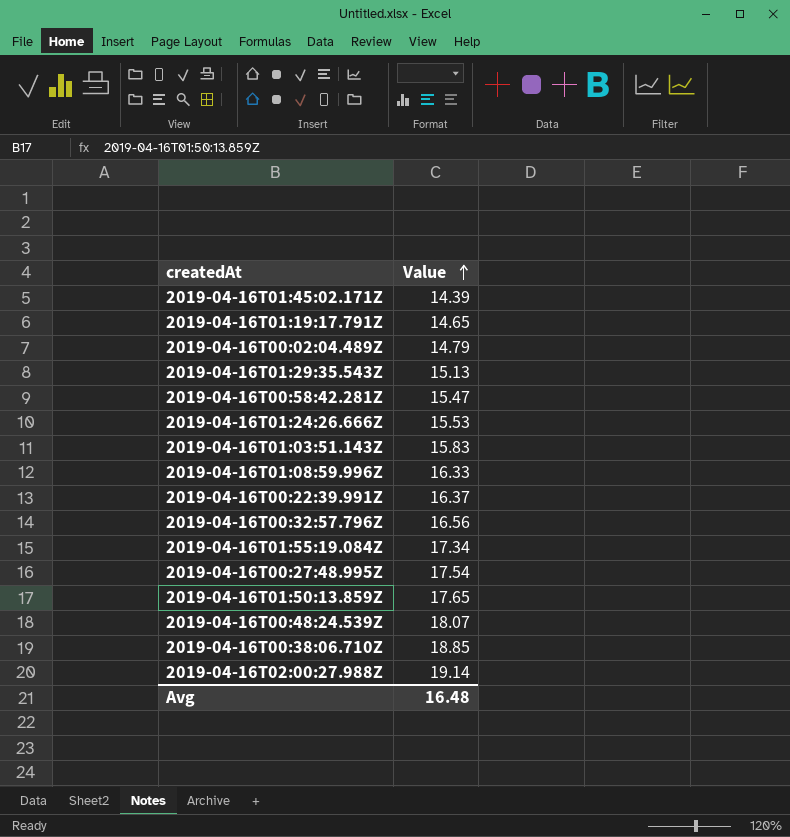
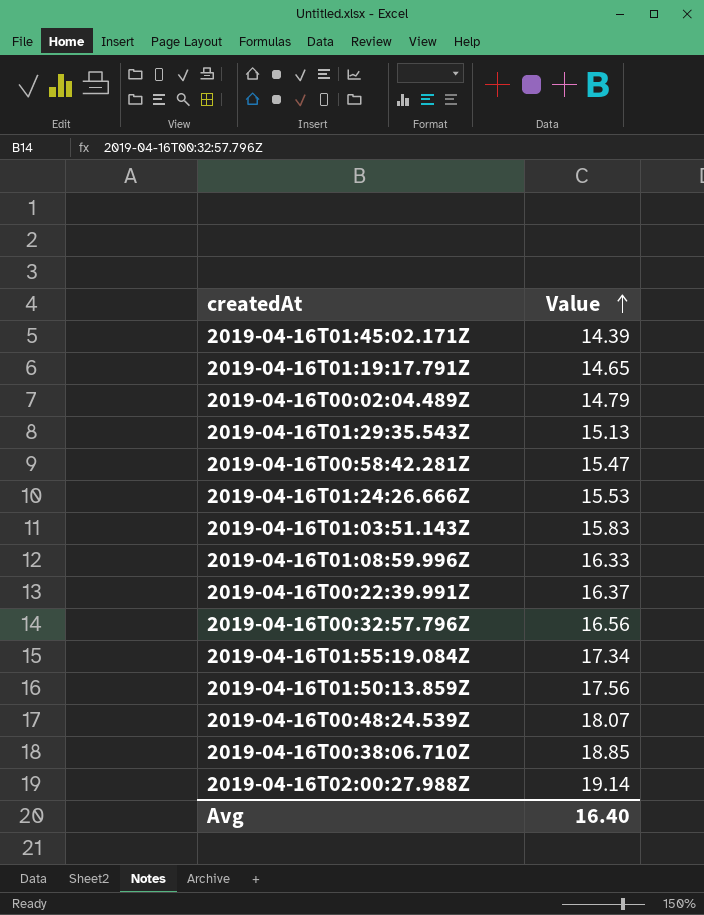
row 2019-04-16T00:27:48.995Z: 17.54 -> none
2019-04-16T01:50:13.859Z | Value: 17.65 -> 17.56
Avg | Value: 16.48 -> 16.40

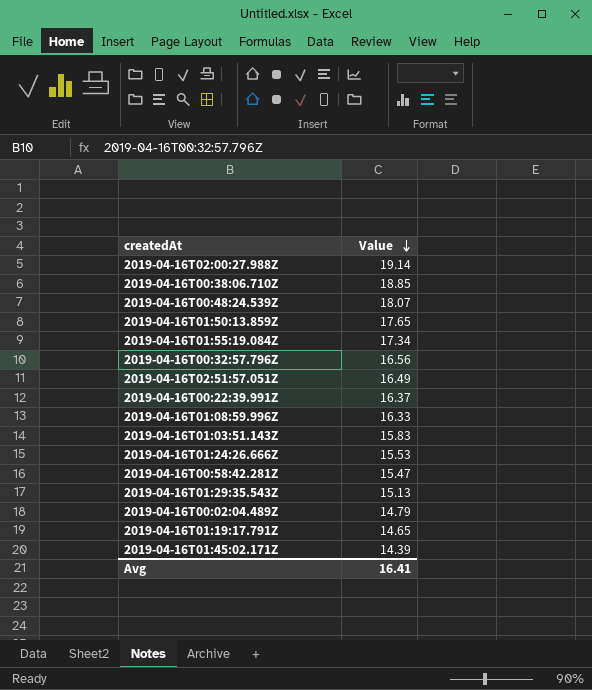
row order: Value ascending -> Value descending
2019-04-16T01:50:13.859Z | Value: 17.56 -> 17.65
row 2019-04-16T02:51:57.051Z: none -> 16.49
Avg | Value: 16.40 -> 16.41

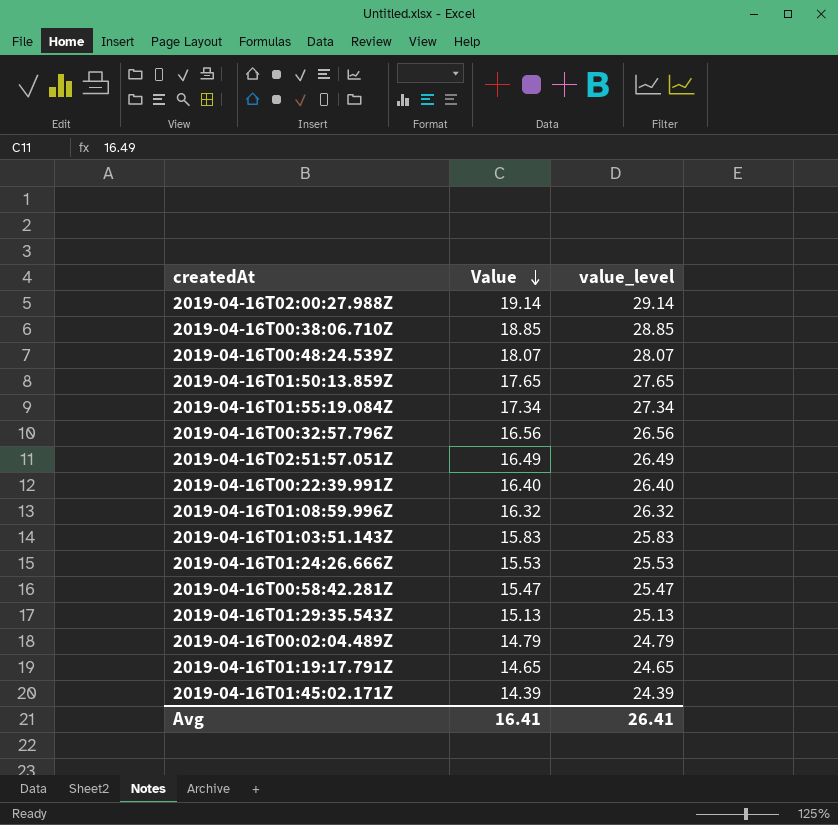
column value_level | formula: none -> [Value] + 10
2019-04-16T00:22:39.991Z | Value: 16.37 -> 16.40
2019-04-16T01:08:59.996Z | Value: 16.33 -> 16.32

